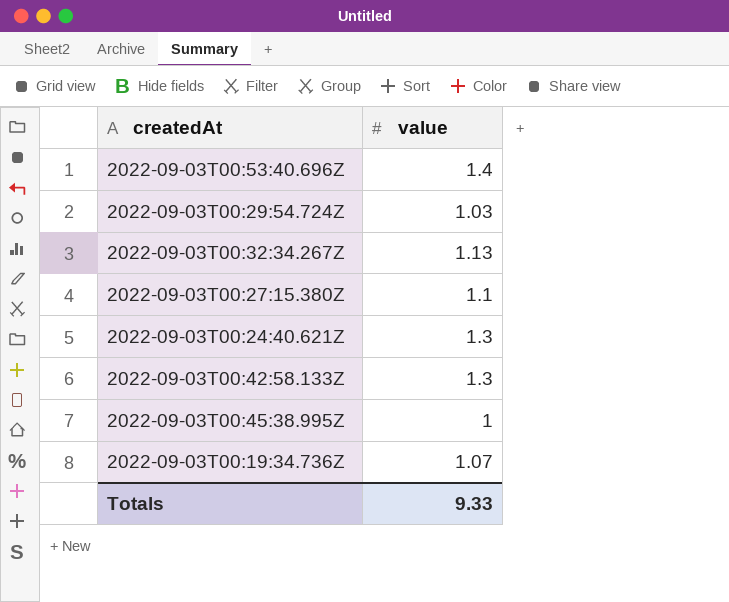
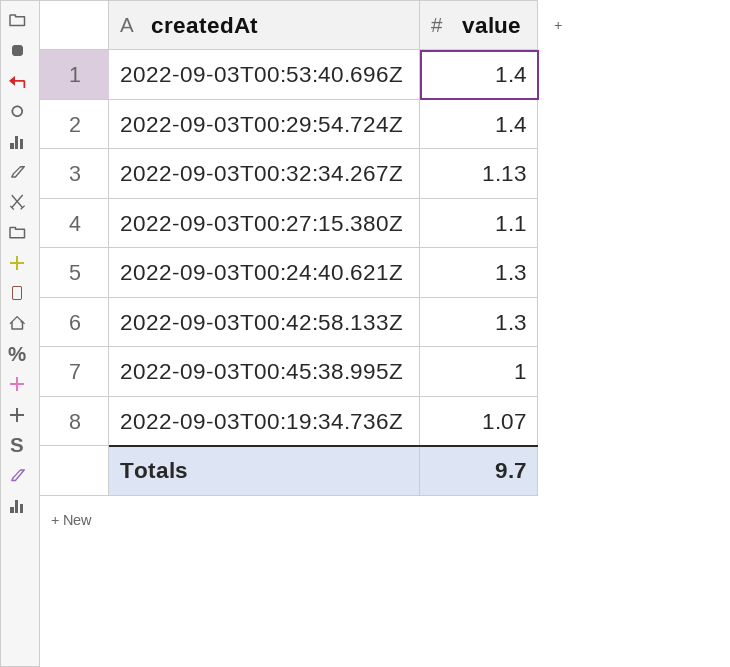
2022-09-03T00:29:54.724Z | value: 1.03 -> 1.4
Totals | value: 9.33 -> 9.7

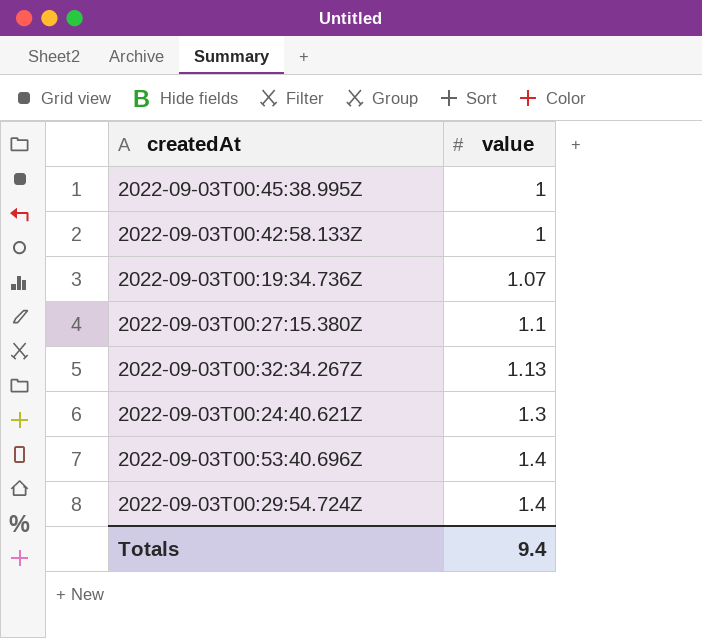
row order: none -> value ascending
2022-09-03T00:42:58.133Z | value: 1.3 -> 1
Totals | value: 9.7 -> 9.4

